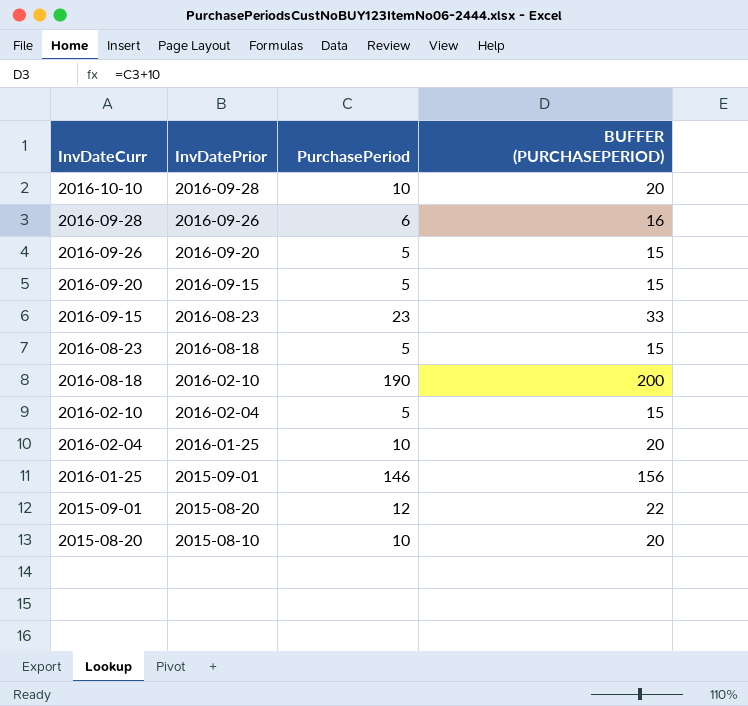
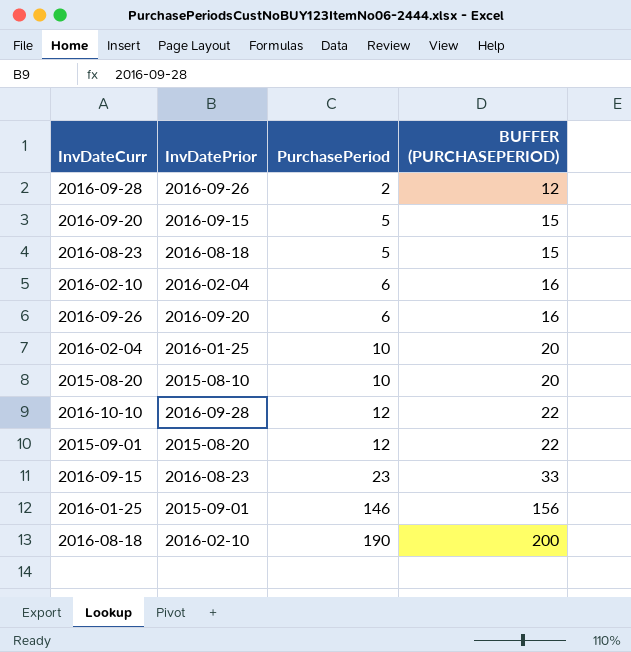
row order: InvDateCurr descending -> PurchasePeriod ascending
2016-09-28 | PurchasePeriod: 6 -> 2
2016-09-28 | BUFFER (PURCHASEPERIOD): 16 -> 12
2016-02-10 | PurchasePeriod: 5 -> 6
2016-02-10 | BUFFER (PURCHASEPERIOD): 15 -> 16
2016-09-26 | PurchasePeriod: 5 -> 6
2016-09-26 | BUFFER (PURCHASEPERIOD): 15 -> 16
2016-10-10 | PurchasePeriod: 10 -> 12
2016-10-10 | BUFFER (PURCHASEPERIOD): 20 -> 22

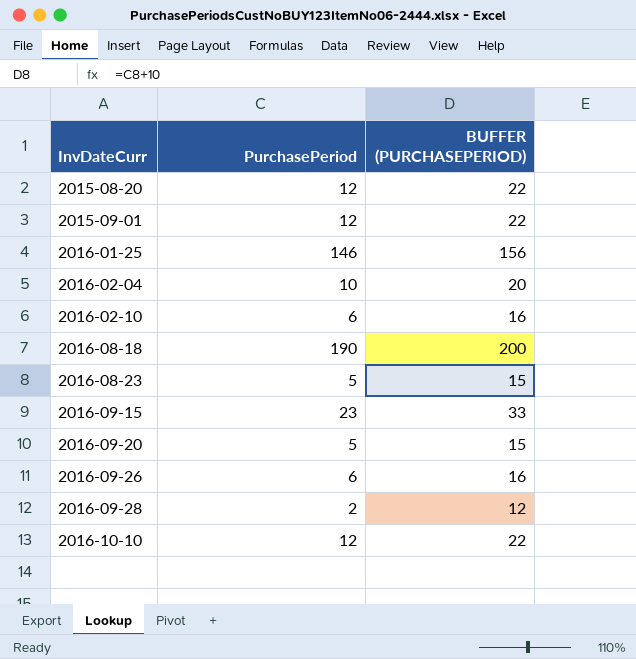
row order: PurchasePeriod ascending -> InvDateCurr ascending
column InvDatePrior | position: 2 -> none
2015-08-20 | PurchasePeriod: 10 -> 12
2015-08-20 | BUFFER (PURCHASEPERIOD): 20 -> 22

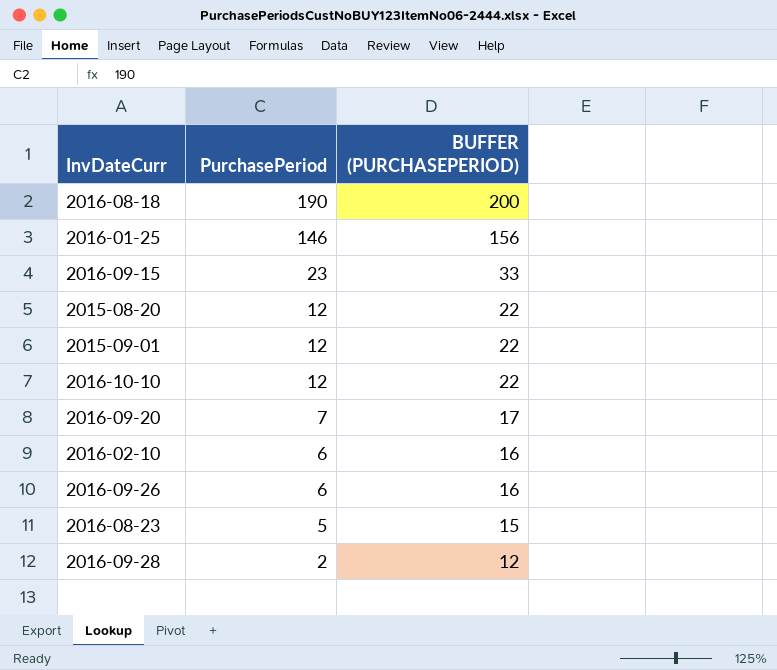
row order: InvDateCurr ascending -> PurchasePeriod descending
row 2016-02-04: 10 | 20 -> none
2016-09-20 | PurchasePeriod: 5 -> 7
2016-09-20 | BUFFER (PURCHASEPERIOD): 15 -> 17

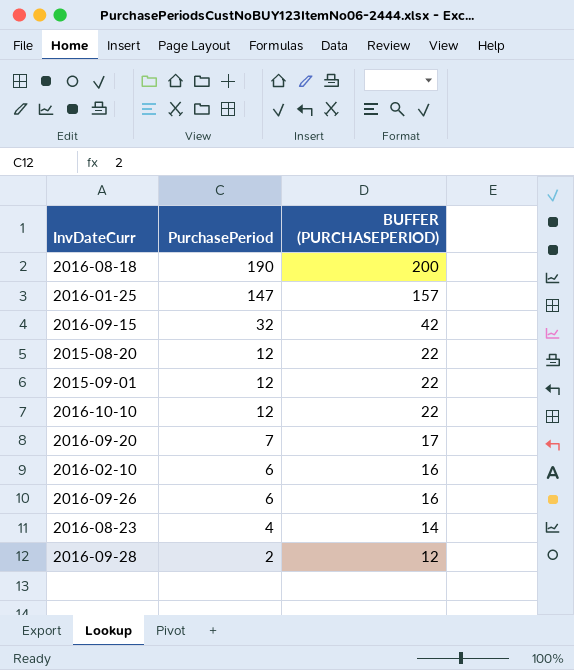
2016-01-25 | PurchasePeriod: 146 -> 147
2016-01-25 | BUFFER (PURCHASEPERIOD): 156 -> 157
2016-09-15 | PurchasePeriod: 23 -> 32
2016-09-15 | BUFFER (PURCHASEPERIOD): 33 -> 42
2016-08-23 | PurchasePeriod: 5 -> 4
2016-08-23 | BUFFER (PURCHASEPERIOD): 15 -> 14

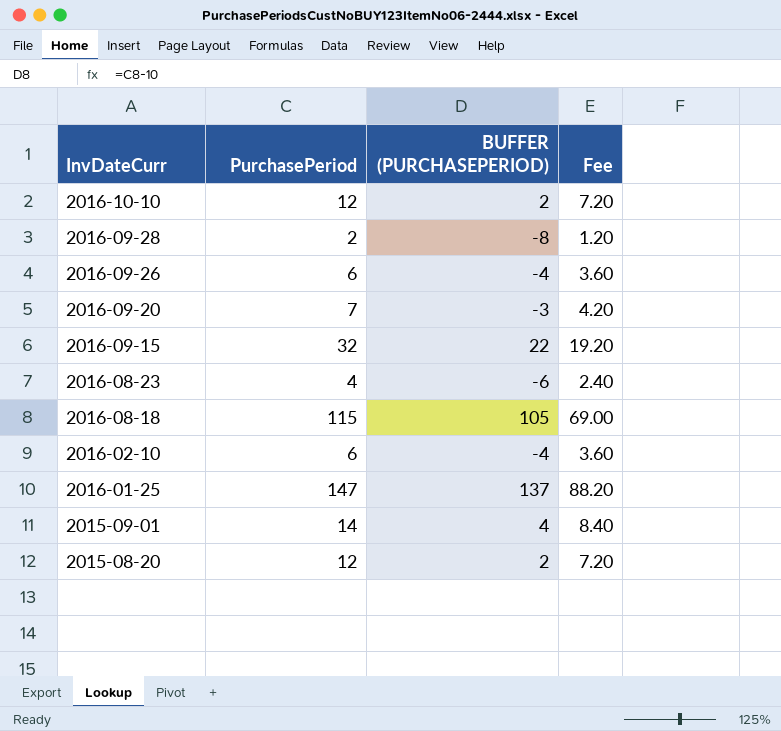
row order: PurchasePeriod descending -> InvDateCurr descending
column BUFFER (PURCHASEPERIOD) | formula: [PurchasePeriod] + 10 -> [PurchasePeriod] - 10
column Fee | formula: none -> [PurchasePeriod] * 0.6
2016-08-18 | PurchasePeriod: 190 -> 115
2015-09-01 | PurchasePeriod: 12 -> 14

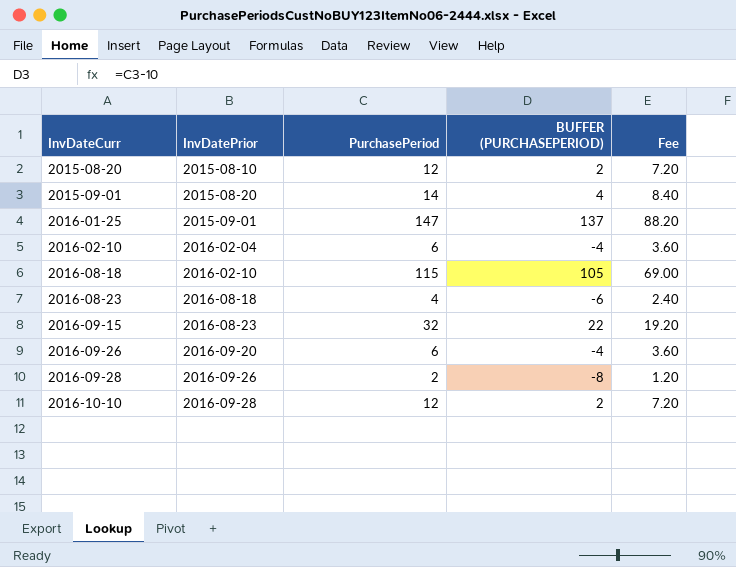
row order: InvDateCurr descending -> InvDateCurr ascending
column InvDatePrior | position: none -> 2
row 2016-09-20: 7 | -3 | 4.20 -> none

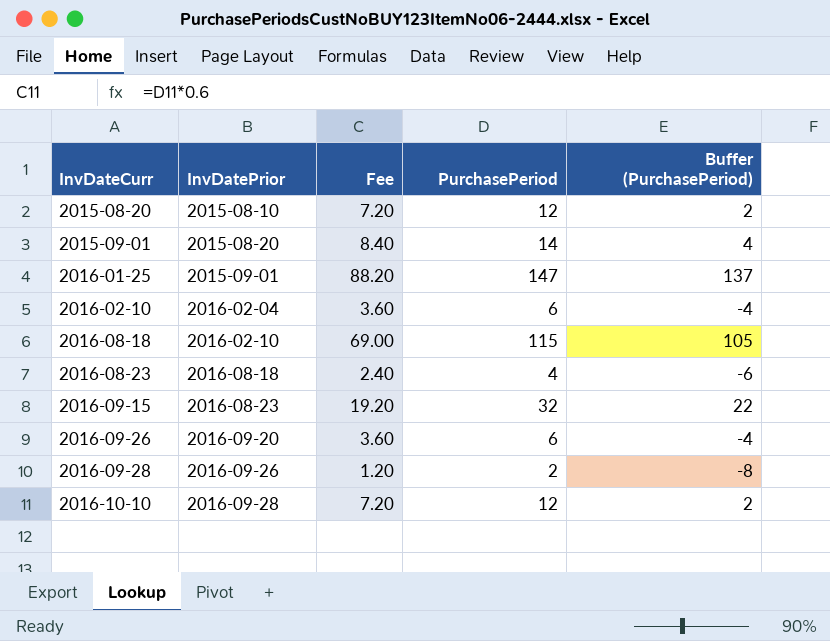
column Fee | position: 5 -> 3
column name: BUFFER (PURCHASEPERIOD) -> Buffer (PurchasePeriod)

